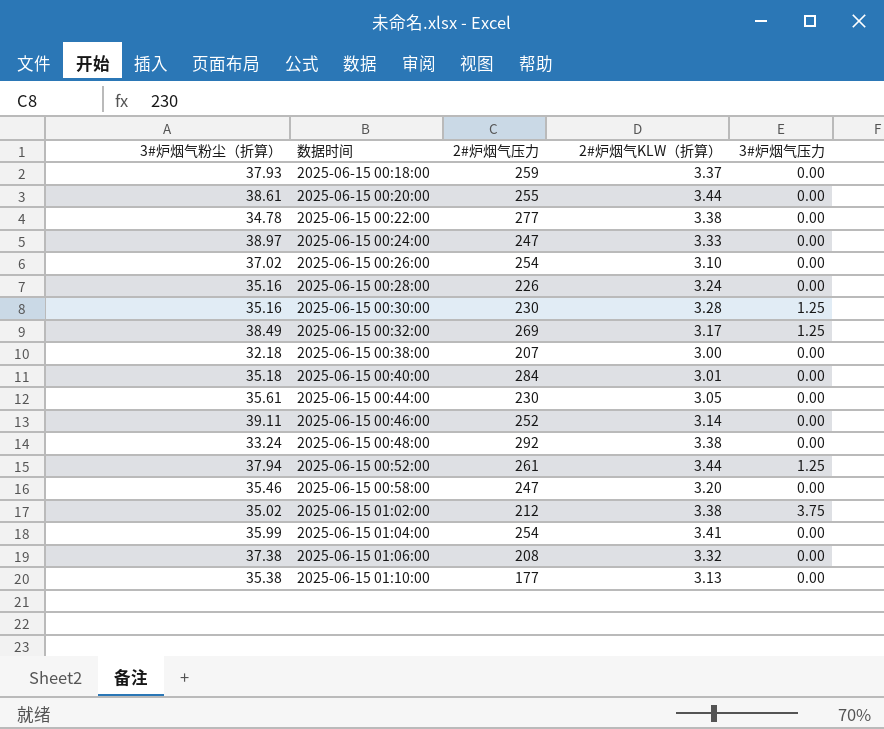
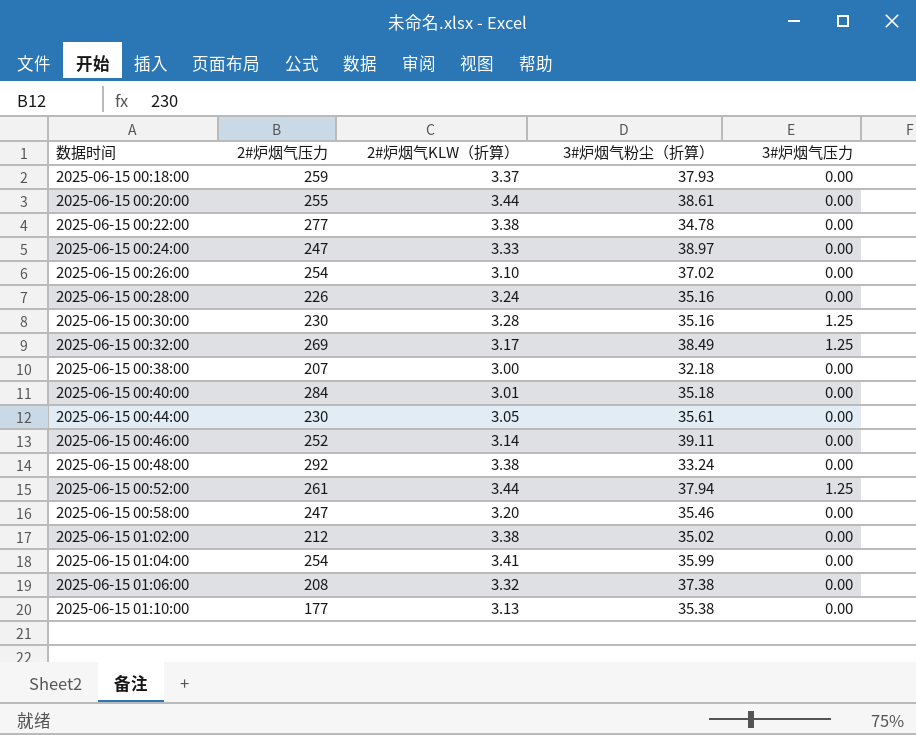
column 3#炉烟气粉尘（折算） | position: 1 -> 4
2025-06-15 01:02:00 | 3#炉烟气压力: 3.75 -> 0.00

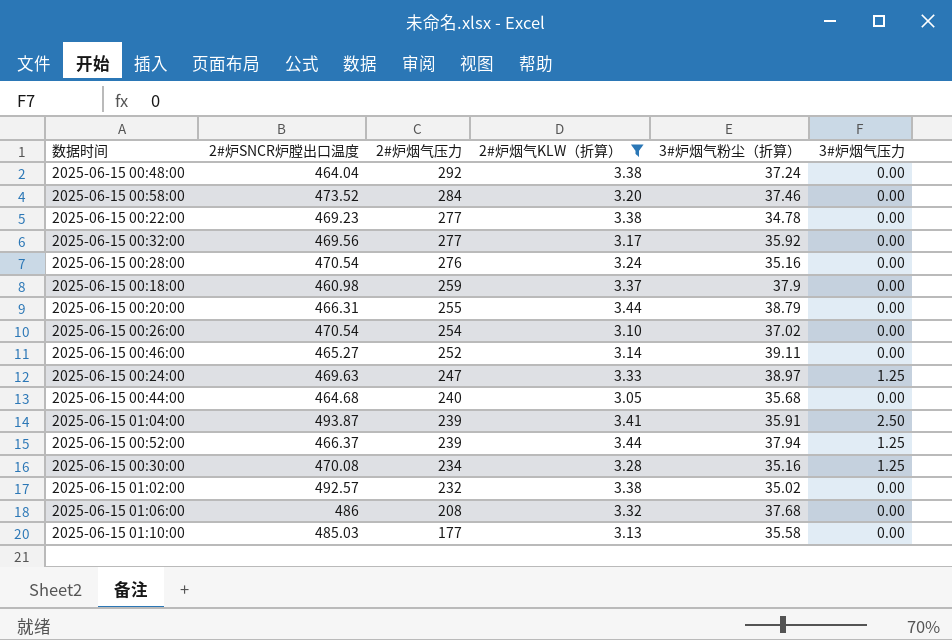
filter: none -> 2#炉烟气KLW（折算） >= 3.05
row order: 数据时间 ascending -> 2#炉烟气压力 descending
column 2#炉SNCR炉膛出口温度 | position: none -> 2
2025-06-15 00:48:00 | 3#炉烟气粉尘（折算）: 33.24 -> 37.24
2025-06-15 00:58:00 | 2#炉烟气压力: 247 -> 284
2025-06-15 00:58:00 | 3#炉烟气粉尘（折算）: 35.46 -> 37.46
2025-06-15 00:32:00 | 2#炉烟气压力: 269 -> 277
2025-06-15 00:32:00 | 3#炉烟气粉尘（折算）: 38.49 -> 35.92
2025-06-15 00:32:00 | 3#炉烟气压力: 1.25 -> 0.00
2025-06-15 00:28:00 | 2#炉烟气压力: 226 -> 276
2025-06-15 00:18:00 | 3#炉烟气粉尘（折算）: 37.93 -> 37.9
2025-06-15 00:20:00 | 3#炉烟气粉尘（折算）: 38.61 -> 38.79
2025-06-15 00:24:00 | 3#炉烟气压力: 0.00 -> 1.25
2025-06-15 00:44:00 | 2#炉烟气压力: 230 -> 240
2025-06-15 00:44:00 | 3#炉烟气粉尘（折算）: 35.61 -> 35.68
2025-06-15 01:04:00 | 2#炉烟气压力: 254 -> 239
2025-06-15 01:04:00 | 3#炉烟气粉尘（折算）: 35.99 -> 35.91
2025-06-15 01:04:00 | 3#炉烟气压力: 0.00 -> 2.50
2025-06-15 00:52:00 | 2#炉烟气压力: 261 -> 239
2025-06-15 00:30:00 | 2#炉烟气压力: 230 -> 234
2025-06-15 01:02:00 | 2#炉烟气压力: 212 -> 232
2025-06-15 01:06:00 | 3#炉烟气粉尘（折算）: 37.38 -> 37.68
2025-06-15 01:10:00 | 3#炉烟气粉尘（折算）: 35.38 -> 35.58

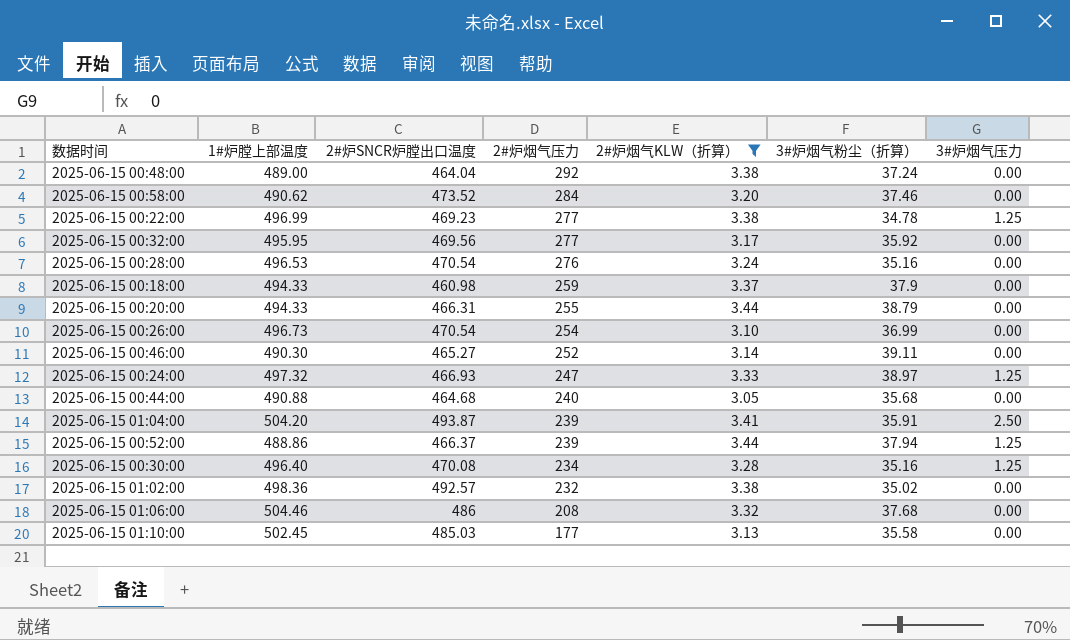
column 1#炉膛上部温度 | position: none -> 2
2025-06-15 00:22:00 | 3#炉烟气压力: 0.00 -> 1.25
2025-06-15 00:26:00 | 3#炉烟气粉尘（折算）: 37.02 -> 36.99
2025-06-15 00:24:00 | 2#炉SNCR炉膛出口温度: 469.63 -> 466.93

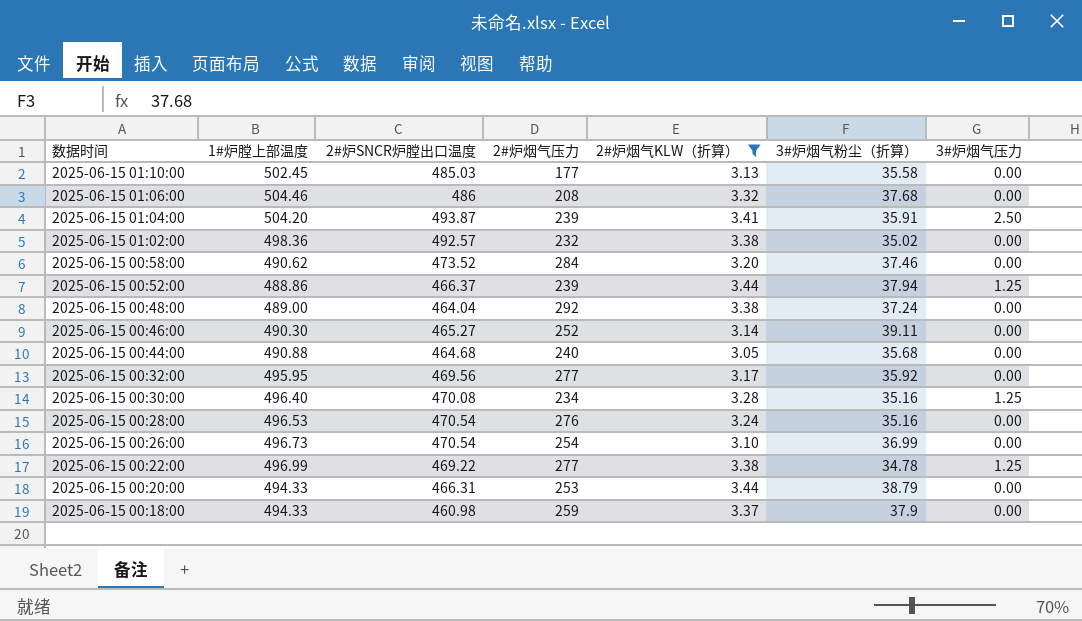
row order: 2#炉烟气压力 descending -> 数据时间 descending
row 2025-06-15 00:24:00: 497.32 | 466.93 | 247 | 3.33 | 38.97 | 1.25 -> none
2025-06-15 00:22:00 | 2#炉SNCR炉膛出口温度: 469.23 -> 469.22
2025-06-15 00:20:00 | 2#炉烟气压力: 255 -> 253

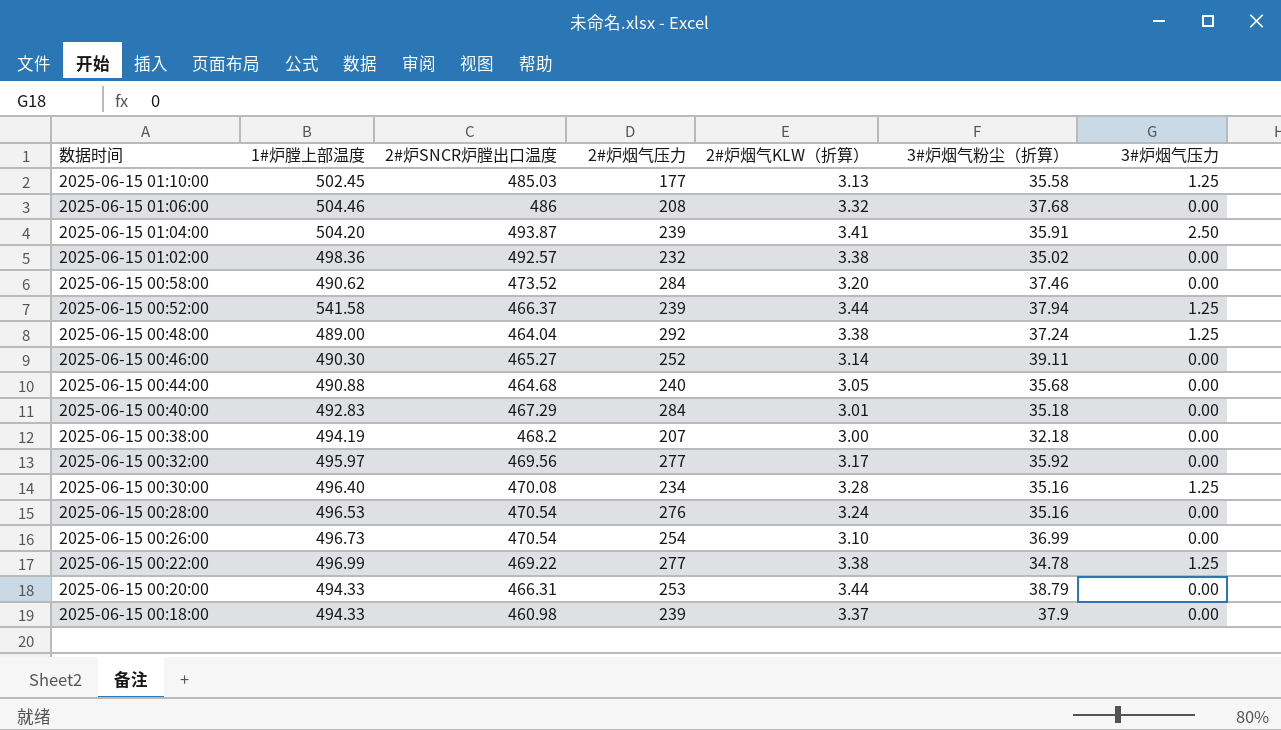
filter: 2#炉烟气KLW（折算） >= 3.05 -> none
2025-06-15 01:10:00 | 3#炉烟气压力: 0.00 -> 1.25
2025-06-15 00:52:00 | 1#炉膛上部温度: 488.86 -> 541.58
2025-06-15 00:48:00 | 3#炉烟气压力: 0.00 -> 1.25
2025-06-15 00:32:00 | 1#炉膛上部温度: 495.95 -> 495.97
2025-06-15 00:18:00 | 2#炉烟气压力: 259 -> 239

